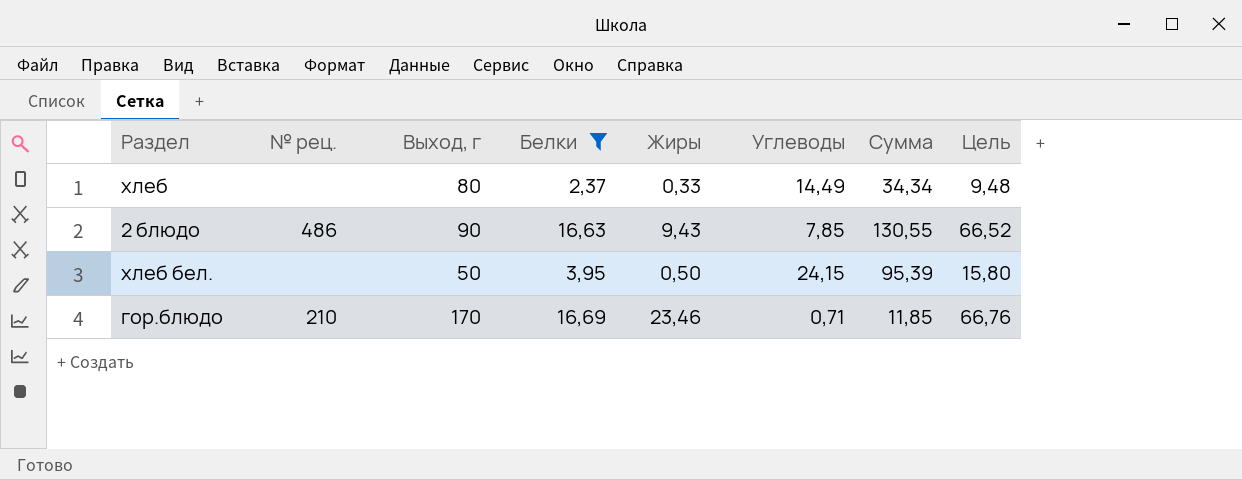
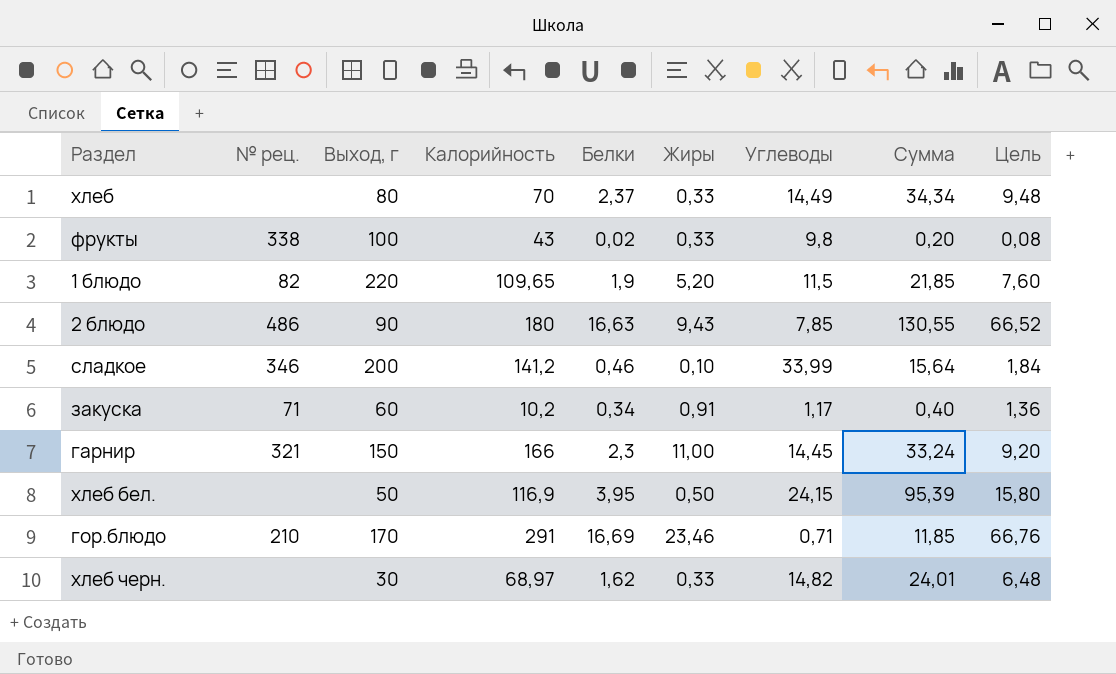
filter: Белки >= 2,37 -> none
column Калорийность | position: none -> 4

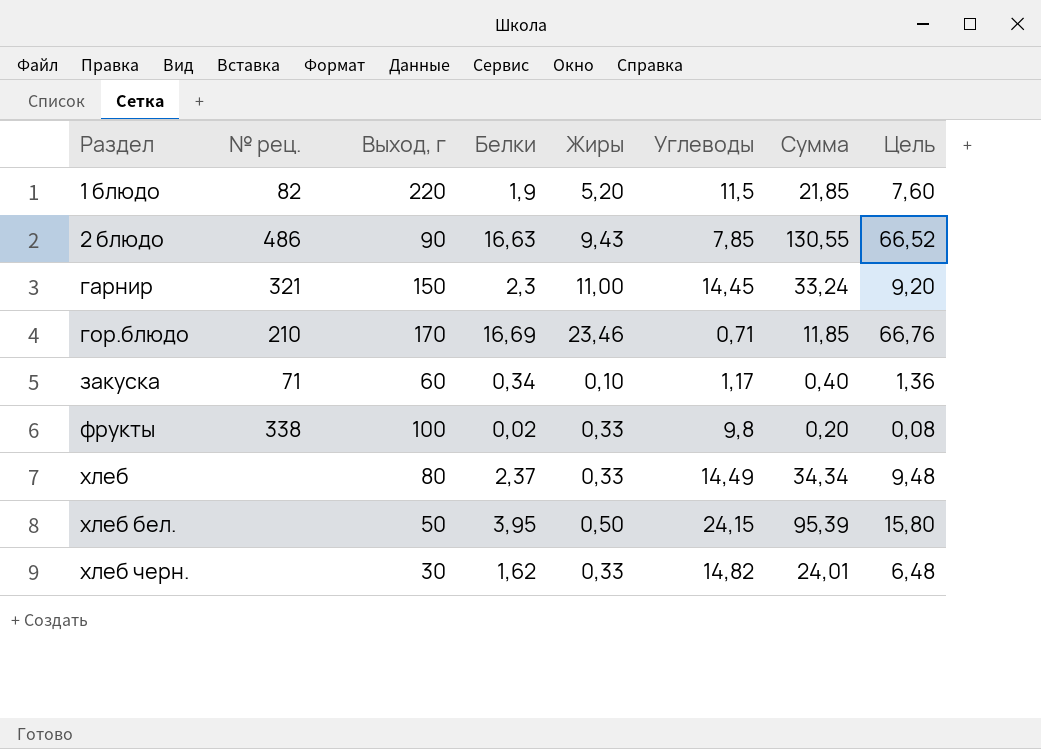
row order: none -> Раздел ascending
column Калорийность | position: 4 -> none
row сладкое: 346 | 200 | 141,2 | 0,46 | 0,10 | 33,99 | 15,64 | 1,84 -> none
закуска | Жиры: 0,91 -> 0,10

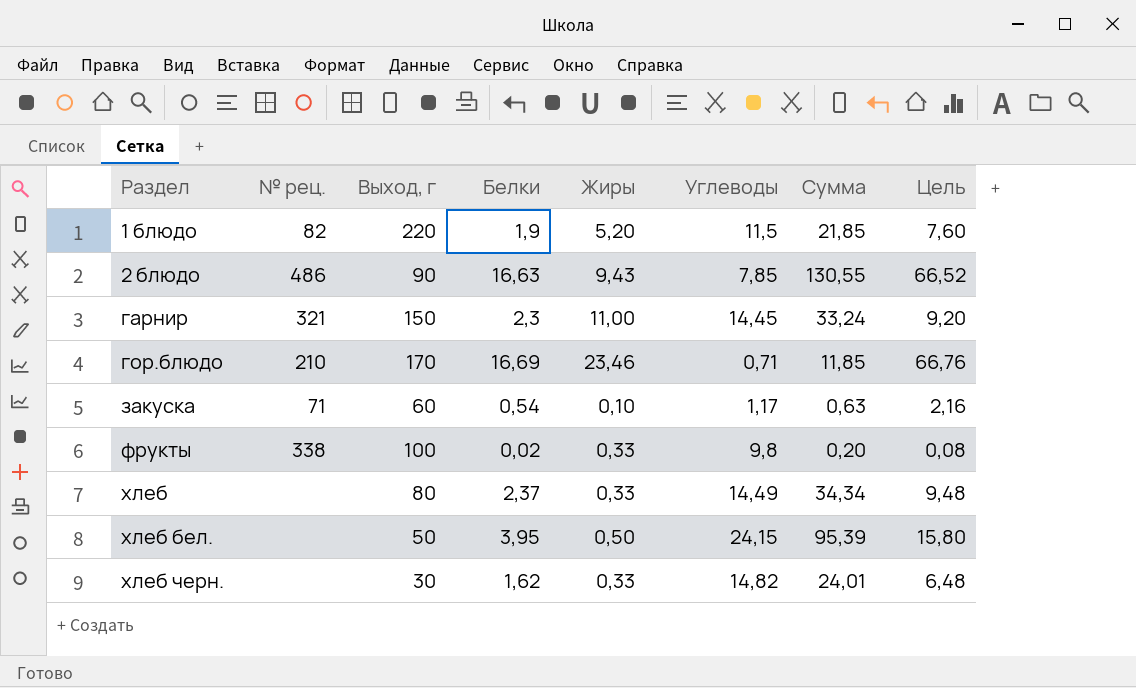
закуска | Белки: 0,34 -> 0,54
закуска | Сумма: 0,40 -> 0,63
закуска | Цель: 1,36 -> 2,16

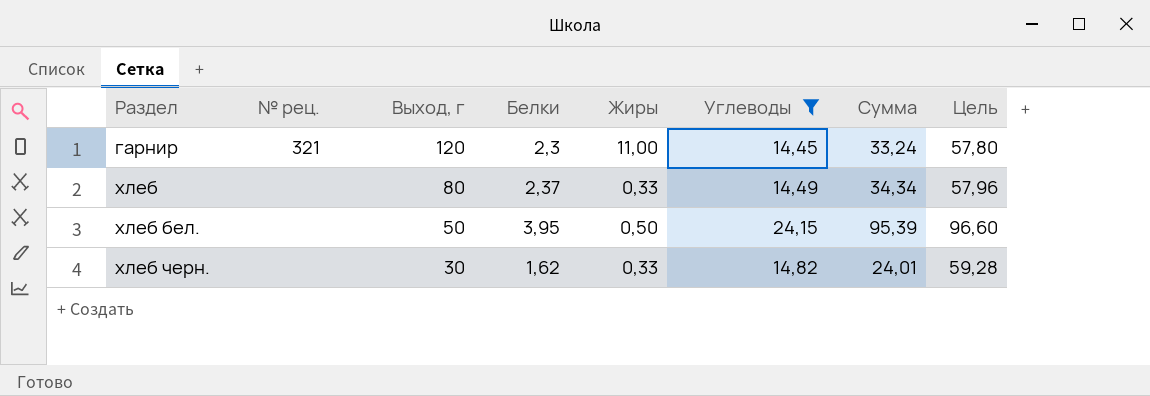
filter: none -> Углеводы >= 14,45
column Цель | formula: [Белки] * 4 -> [Углеводы] * 4
гарнир | Выход, г: 150 -> 120

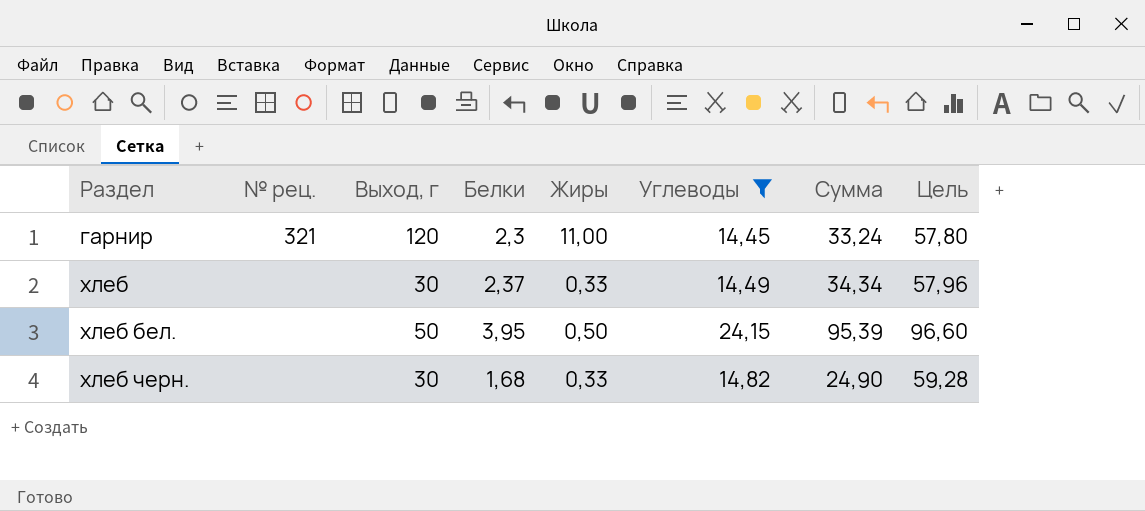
хлеб | Выход, г: 80 -> 30
хлеб черн. | Белки: 1,62 -> 1,68
хлеб черн. | Сумма: 24,01 -> 24,90

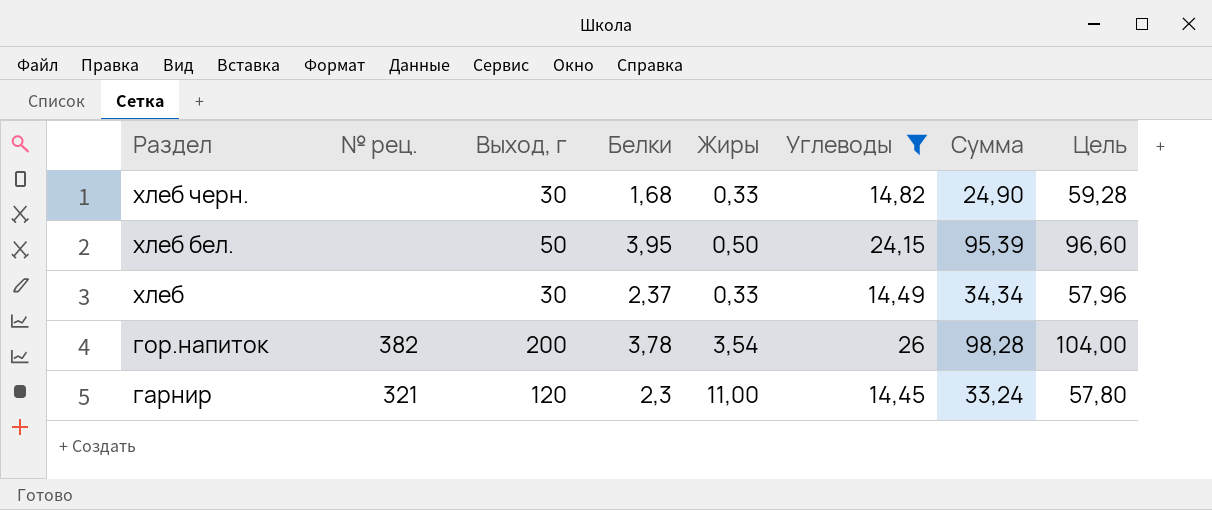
row order: Раздел ascending -> Раздел descending
row гор.напиток: none -> 382 | 200 | 3,78 | 3,54 | 26 | 98,28 | 104,00

